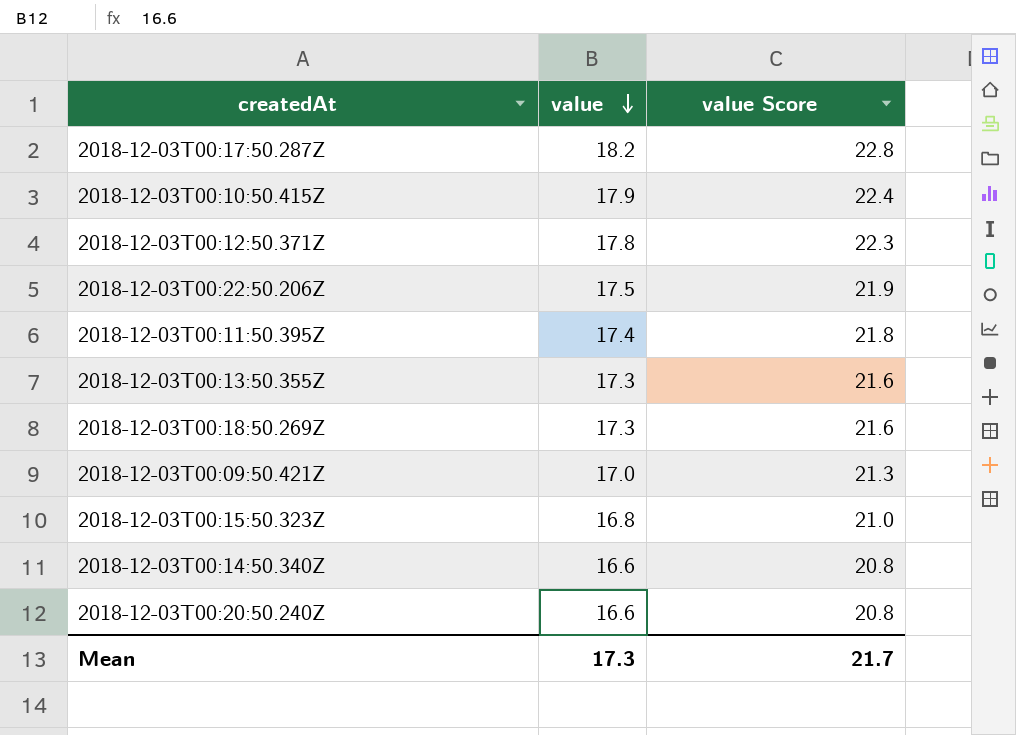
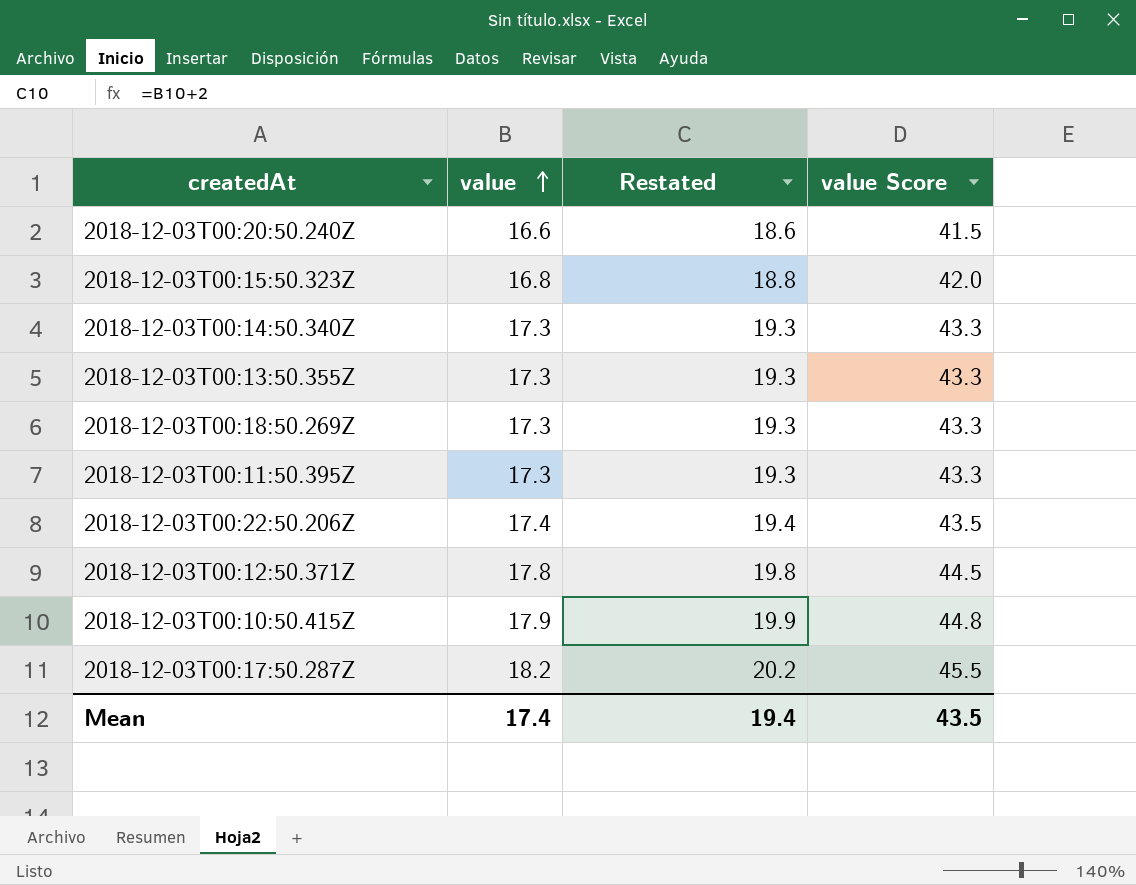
row order: value descending -> value ascending
column Restated | formula: none -> [value] + 2
column value Score | formula: [value] * 1.25 -> [value] * 2.5
row 2018-12-03T00:09:50.421Z: 17.0 | 21.3 -> none
2018-12-03T00:14:50.340Z | value: 16.6 -> 17.3
2018-12-03T00:11:50.395Z | value: 17.4 -> 17.3
2018-12-03T00:22:50.206Z | value: 17.5 -> 17.4
Mean | value: 17.3 -> 17.4
Mean | value Score: 21.7 -> 43.5

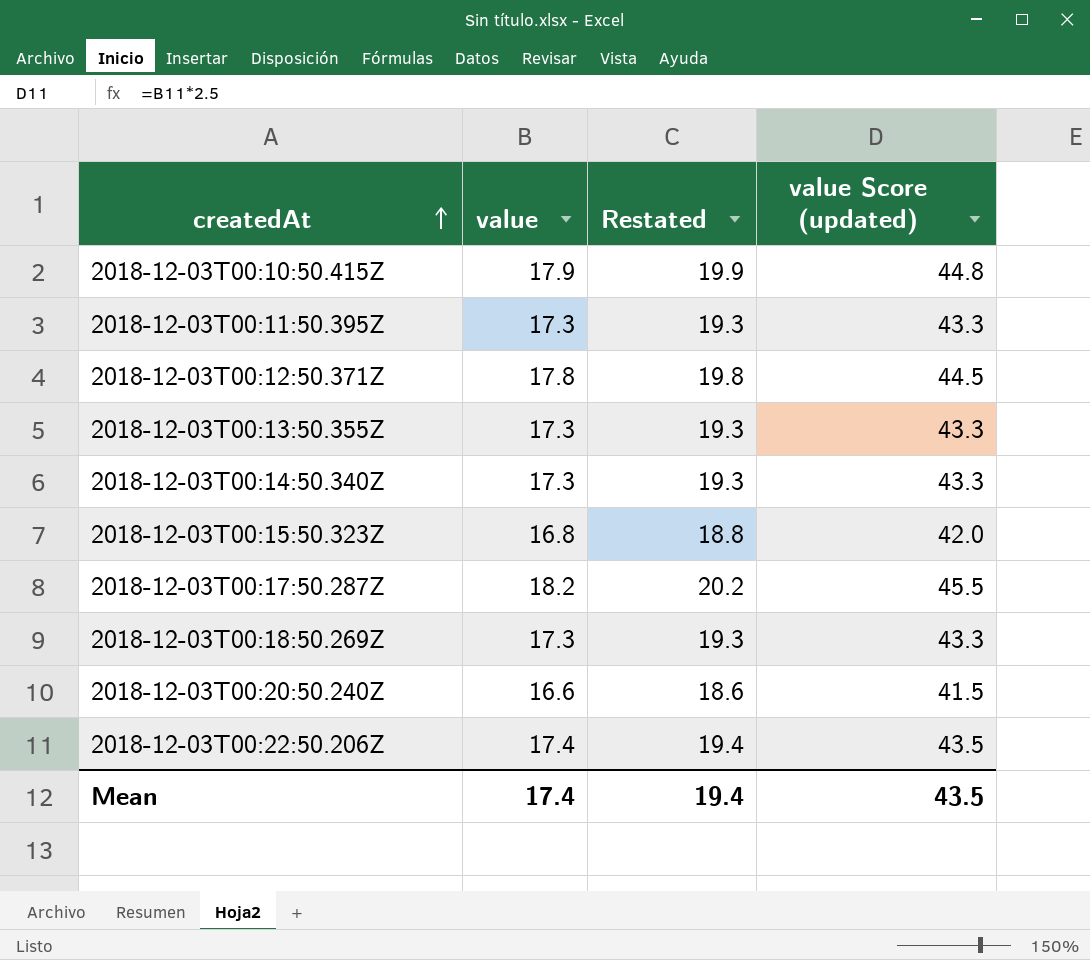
row order: value ascending -> createdAt ascending
column name: value Score -> value Score (updated)

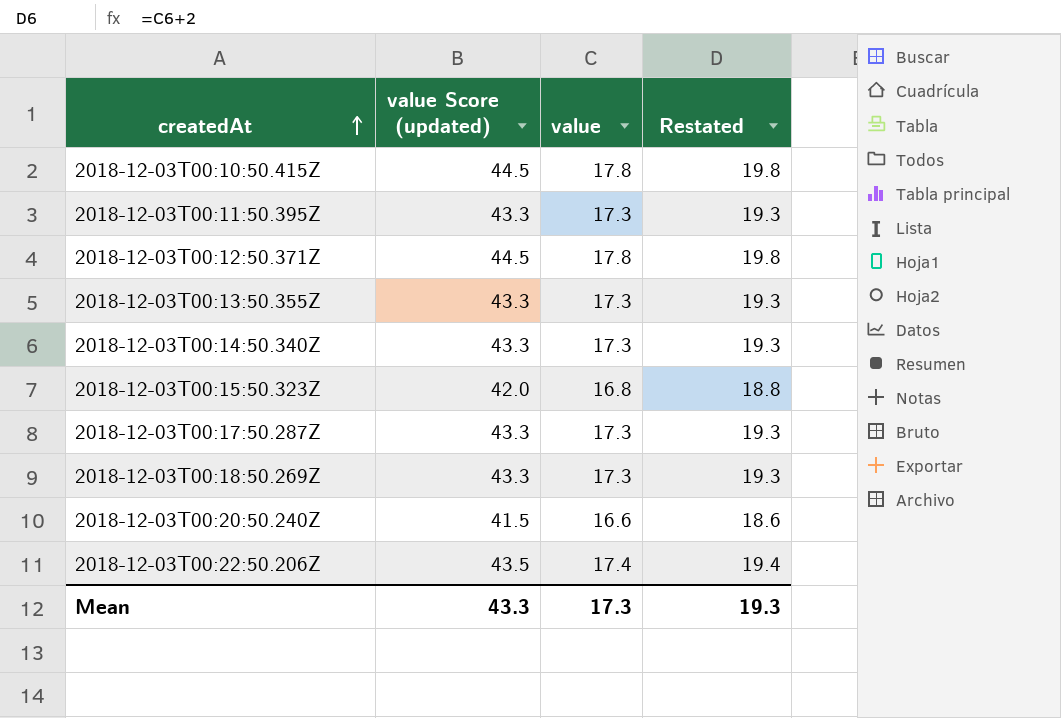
column value Score (updated) | position: 4 -> 2
2018-12-03T00:10:50.415Z | value Score (updated): 44.8 -> 44.5
2018-12-03T00:10:50.415Z | value: 17.9 -> 17.8
2018-12-03T00:10:50.415Z | Restated: 19.9 -> 19.8
2018-12-03T00:17:50.287Z | value Score (updated): 45.5 -> 43.3
2018-12-03T00:17:50.287Z | value: 18.2 -> 17.3
2018-12-03T00:17:50.287Z | Restated: 20.2 -> 19.3
Mean | value Score (updated): 43.5 -> 43.3
Mean | value: 17.4 -> 17.3
Mean | Restated: 19.4 -> 19.3

